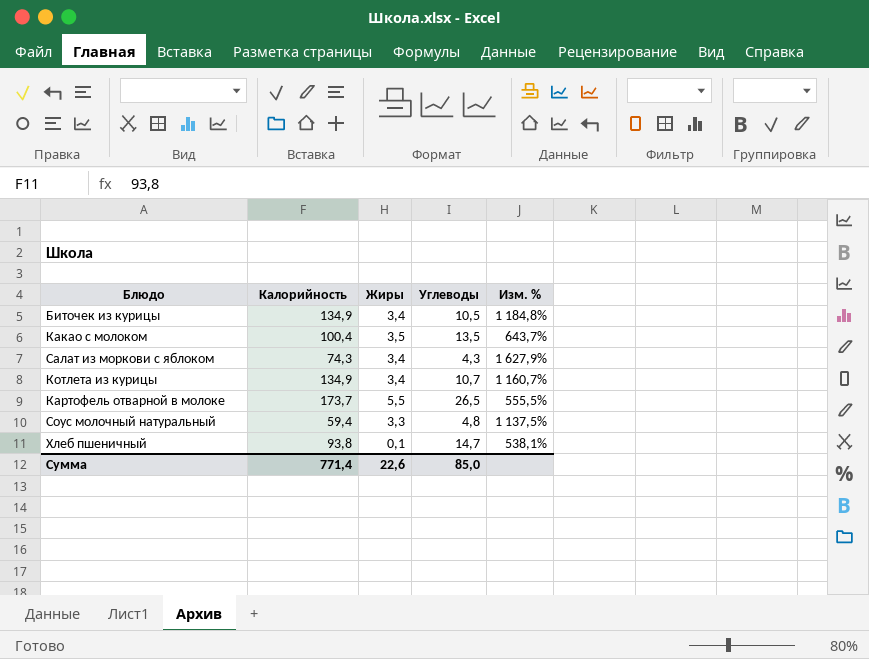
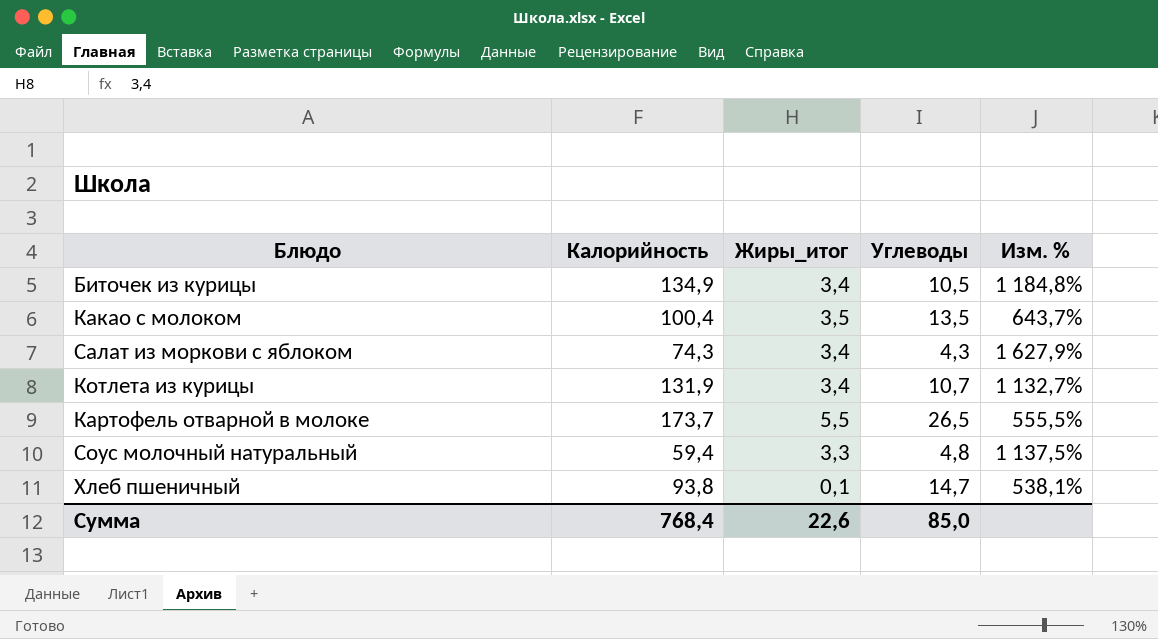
column name: Жиры -> Жиры_итог
Котлета из курицы | Калорийность: 134,9 -> 131,9
Котлета из курицы | Изм. %: 1 160,7% -> 1 132,7%
Сумма | Калорийность: 771,4 -> 768,4

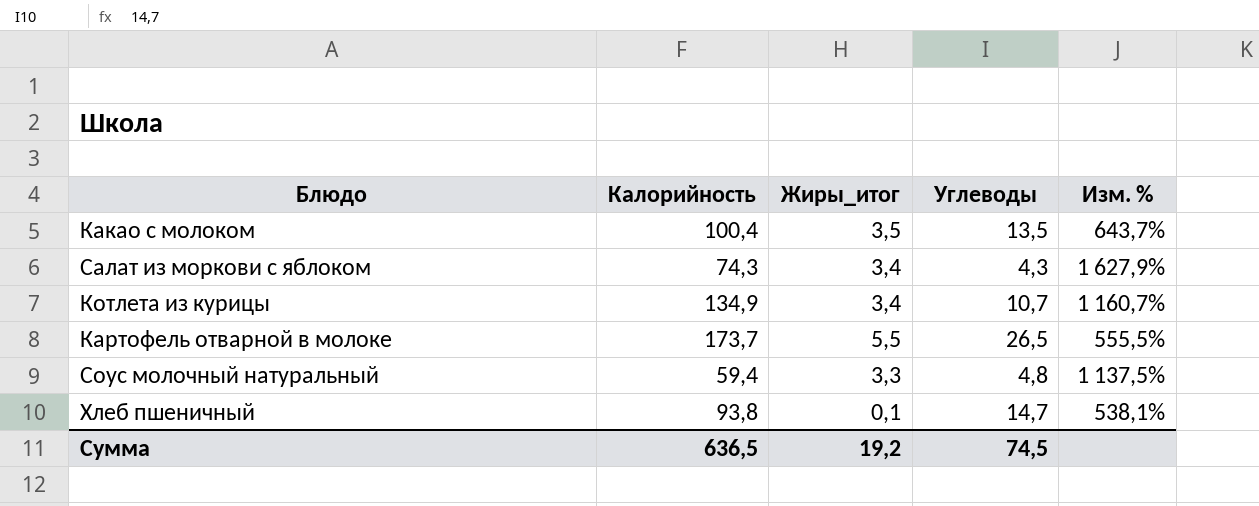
row Биточек из курицы: 134,9 | 3,4 | 10,5 | 1 184,8% -> none
Котлета из курицы | Калорийность: 131,9 -> 134,9
Котлета из курицы | Изм. %: 1 132,7% -> 1 160,7%
Сумма | Калорийность: 768,4 -> 636,5
Сумма | Жиры_итог: 22,6 -> 19,2
Сумма | Углеводы: 85,0 -> 74,5

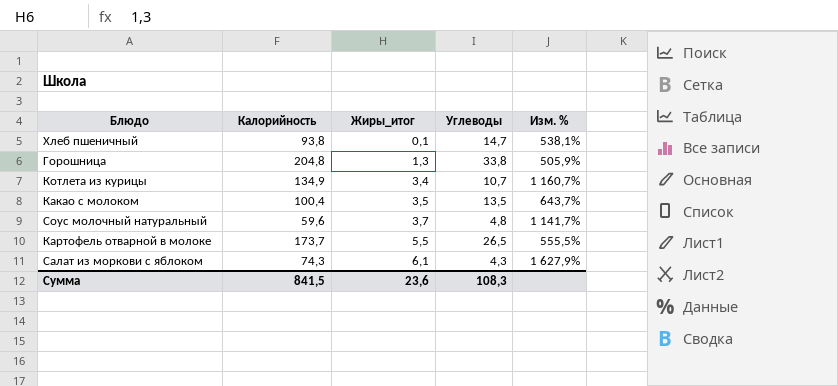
row order: none -> Жиры_итог ascending
row Горошница: none -> 204,8 | 1,3 | 33,8 | 505,9%
Соус молочный натуральный | Калорийность: 59,4 -> 59,6
Соус молочный натуральный | Жиры_итог: 3,3 -> 3,7
Соус молочный натуральный | Изм. %: 1 137,5% -> 1 141,7%
Салат из моркови с яблоком | Жиры_итог: 3,4 -> 6,1
Сумма | Калорийность: 636,5 -> 841,5
Сумма | Жиры_итог: 19,2 -> 23,6
Сумма | Углеводы: 74,5 -> 108,3

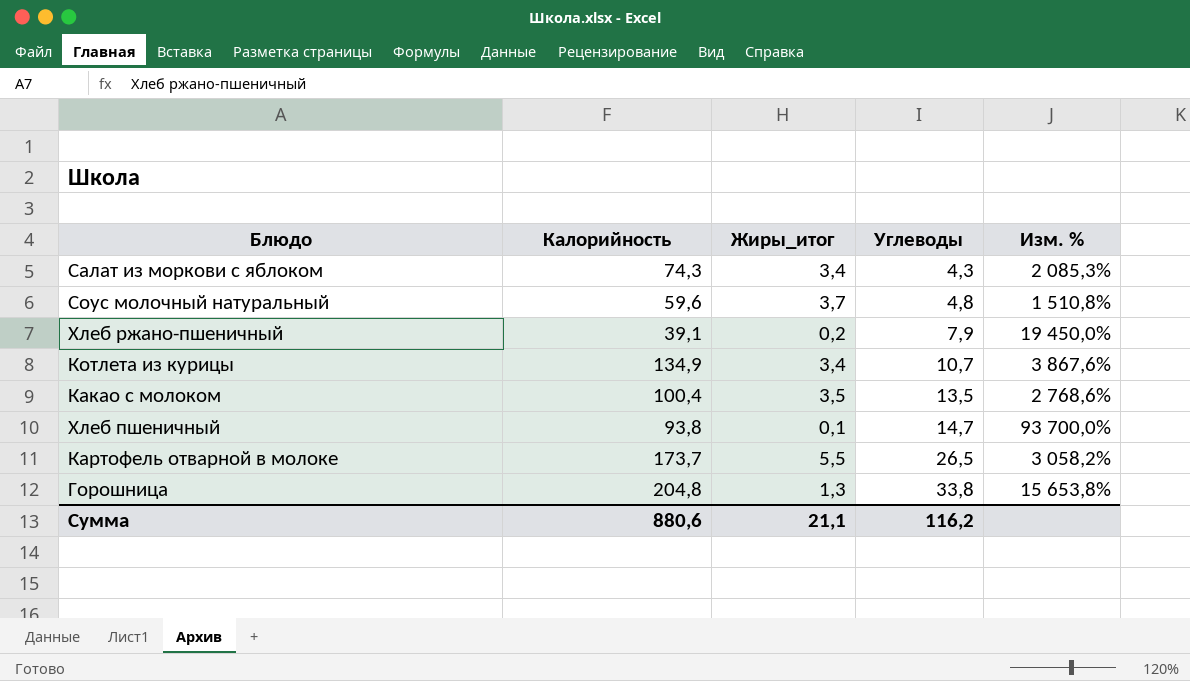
row order: Жиры_итог ascending -> Углеводы ascending
column Изм. % | formula: ([Калорийность] - [Углеводы]) / [Углеводы] -> ([Калорийность] - [Жиры_итог]) / [Жиры_итог]
Салат из моркови с яблоком | Жиры_итог: 6,1 -> 3,4
row Хлеб ржано-пшеничный: none -> 39,1 | 0,2 | 7,9 | 19 450,0%
Сумма | Калорийность: 841,5 -> 880,6
Сумма | Жиры_итог: 23,6 -> 21,1
Сумма | Углеводы: 108,3 -> 116,2

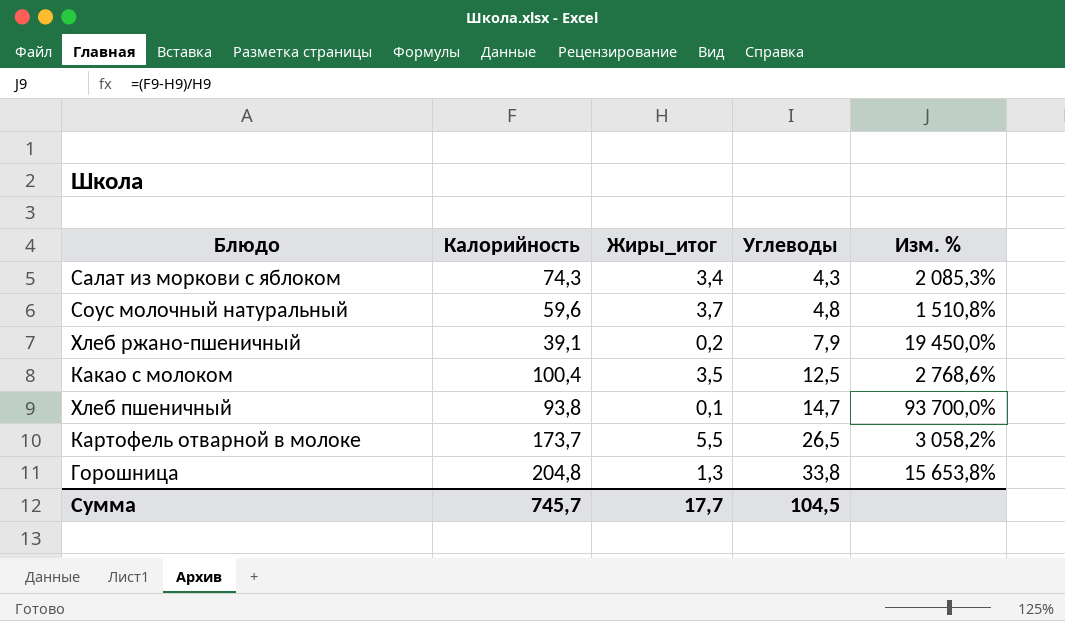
row Котлета из курицы: 134,9 | 3,4 | 10,7 | 3 867,6% -> none
Какао с молоком | Углеводы: 13,5 -> 12,5
Сумма | Калорийность: 880,6 -> 745,7
Сумма | Жиры_итог: 21,1 -> 17,7
Сумма | Углеводы: 116,2 -> 104,5

